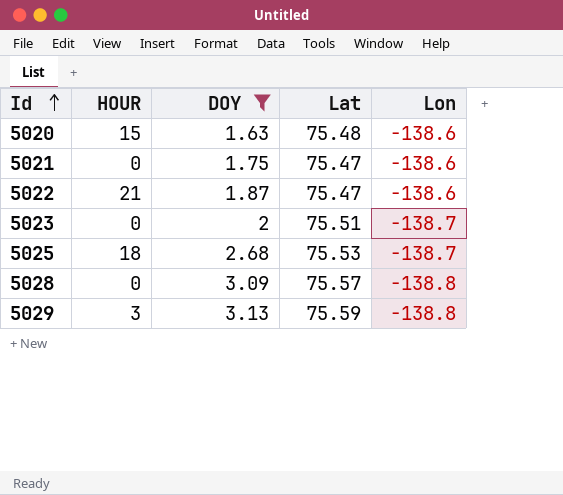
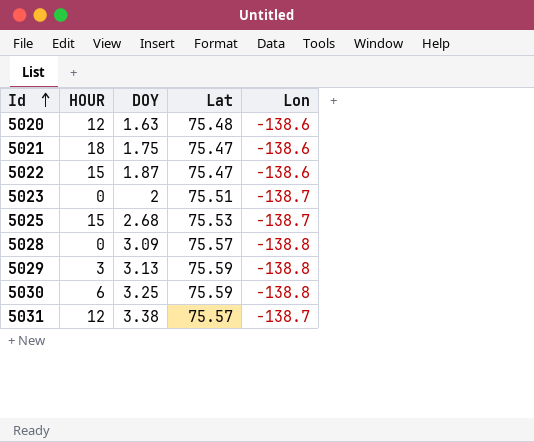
filter: DOY <= 3.13 -> none
5020 | HOUR: 15 -> 12
5021 | HOUR: 0 -> 18
5022 | HOUR: 21 -> 15
5025 | HOUR: 18 -> 15

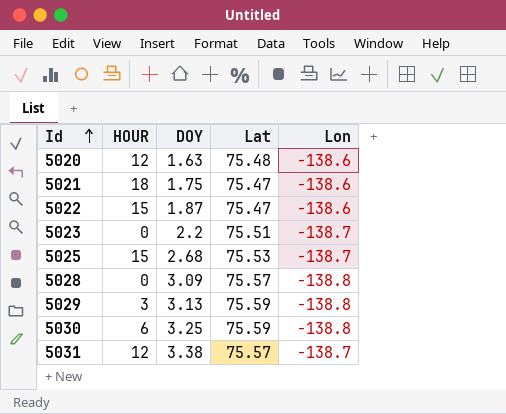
5023 | DOY: 2 -> 2.2

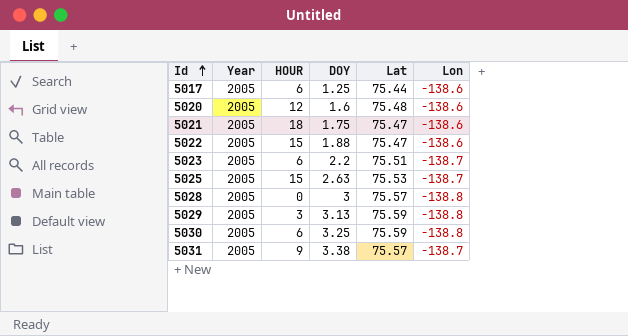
column Year | position: none -> 2
row 5017: none -> 2005 | 6 | 1.25 | 75.44 | -138.6
5020 | DOY: 1.63 -> 1.6
5022 | DOY: 1.87 -> 1.88
5023 | HOUR: 0 -> 6
5025 | DOY: 2.68 -> 2.63
5028 | DOY: 3.09 -> 3
5031 | HOUR: 12 -> 9

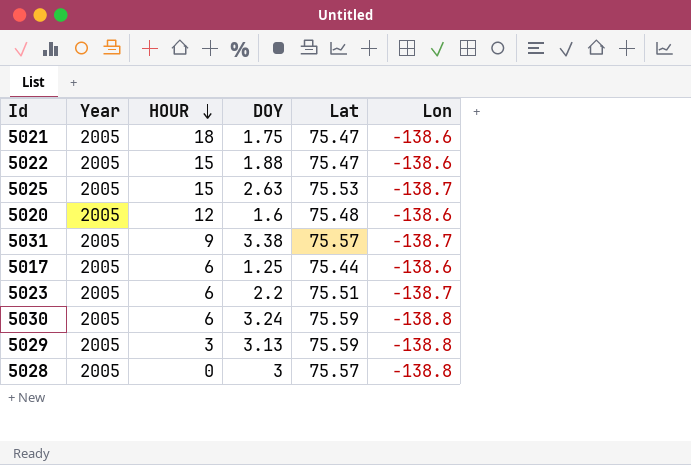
row order: Id ascending -> HOUR descending
5030 | DOY: 3.25 -> 3.24

